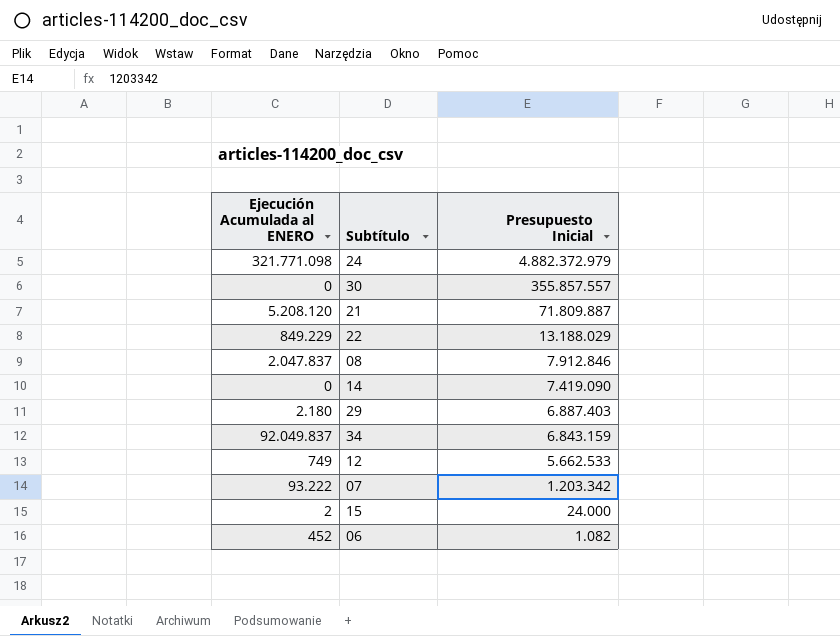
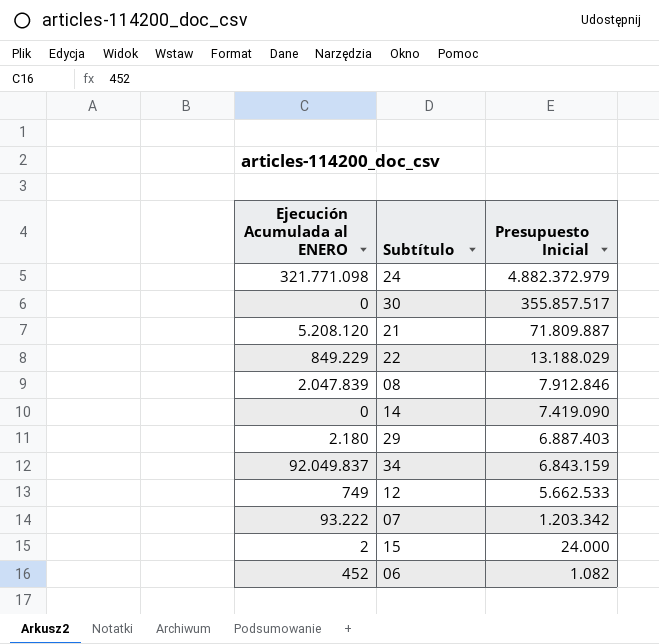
30 | Presupuesto Inicial: 355.857.557 -> 355.857.517
08 | Ejecución Acumulada al ENERO: 2.047.837 -> 2.047.839

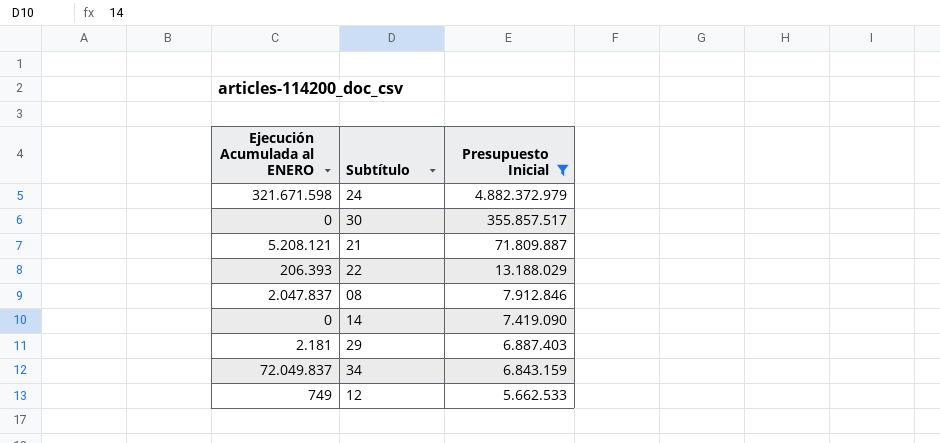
filter: none -> Presupuesto Inicial >= 5.662.533
24 | Ejecución Acumulada al ENERO: 321.771.098 -> 321.671.598
21 | Ejecución Acumulada al ENERO: 5.208.120 -> 5.208.121
22 | Ejecución Acumulada al ENERO: 849.229 -> 206.393
08 | Ejecución Acumulada al ENERO: 2.047.839 -> 2.047.837
29 | Ejecución Acumulada al ENERO: 2.180 -> 2.181
34 | Ejecución Acumulada al ENERO: 92.049.837 -> 72.049.837

